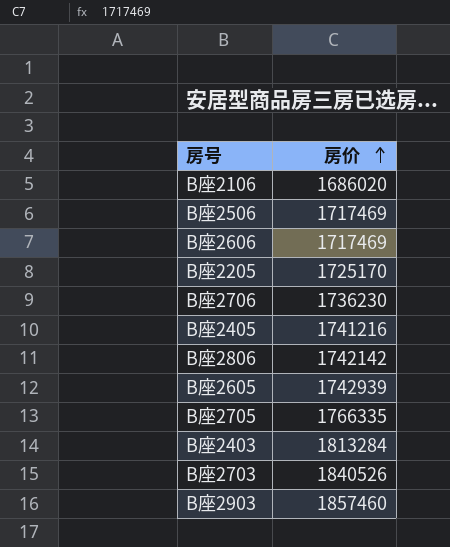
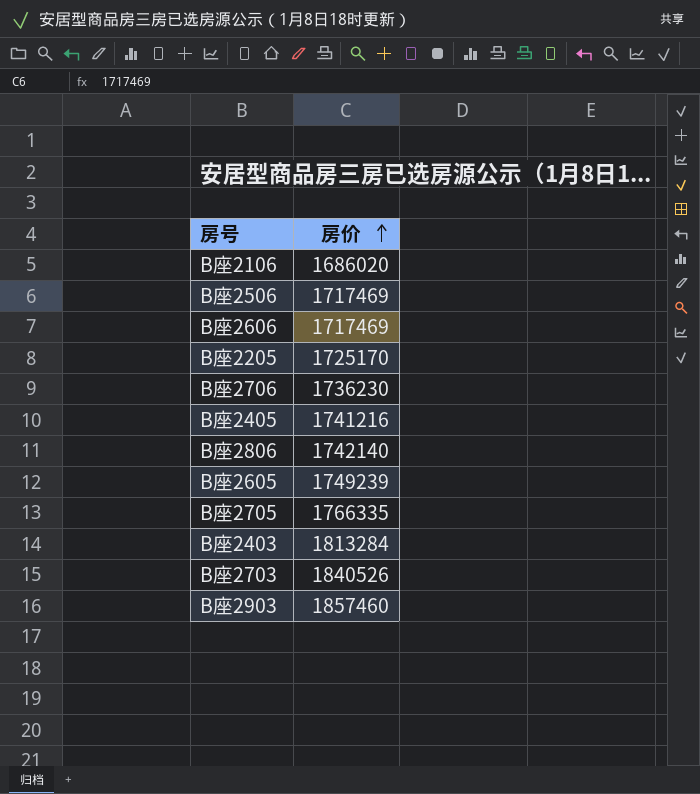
B座2806 | 房价: 1742142 -> 1742140
B座2605 | 房价: 1742939 -> 1749239

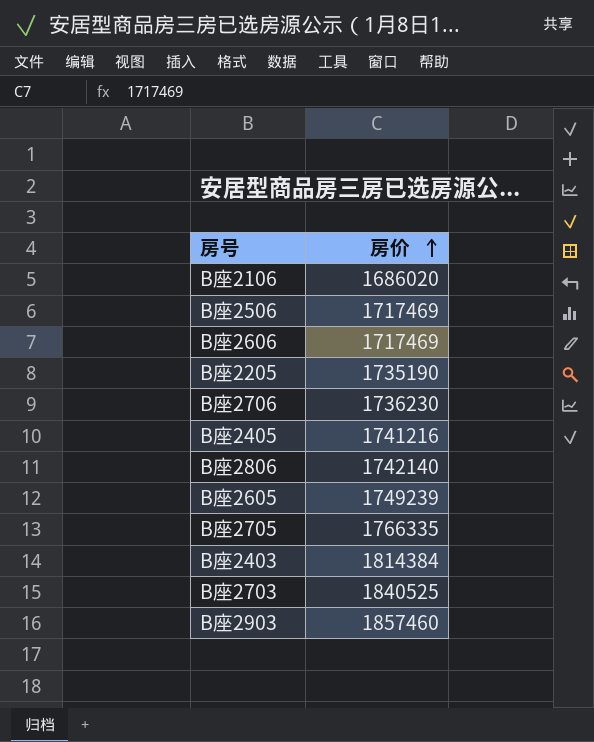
B座2205 | 房价: 1725170 -> 1735190
B座2403 | 房价: 1813284 -> 1814384
B座2703 | 房价: 1840526 -> 1840525

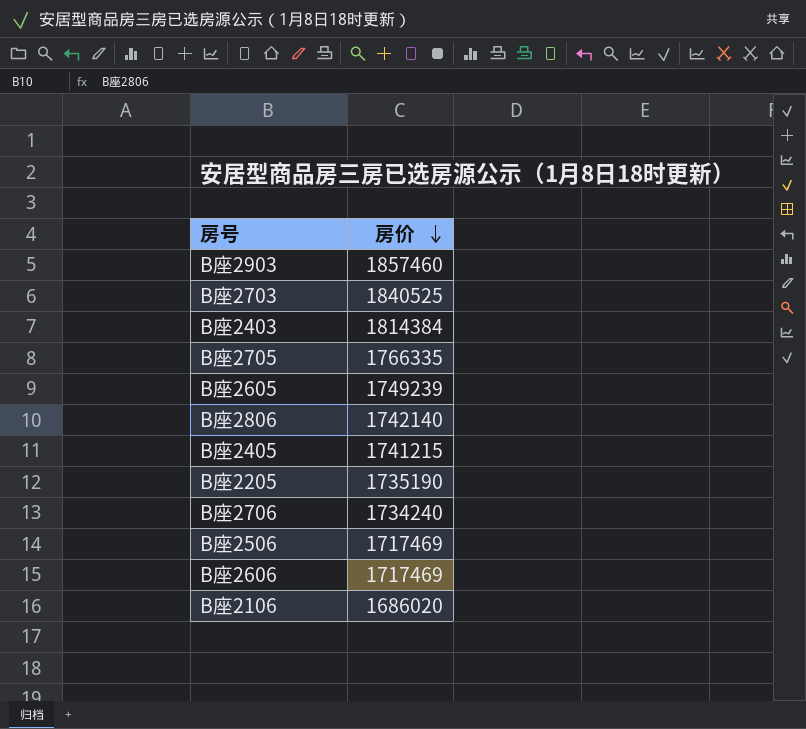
row order: 房价 ascending -> 房价 descending
B座2405 | 房价: 1741216 -> 1741215
B座2706 | 房价: 1736230 -> 1734240

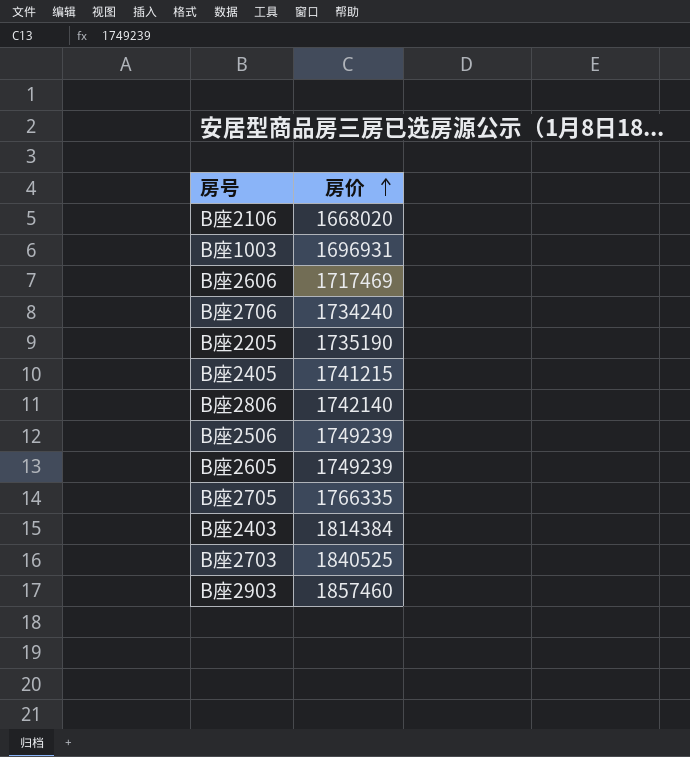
row order: 房价 descending -> 房价 ascending
B座2106 | 房价: 1686020 -> 1668020
row B座1003: none -> 1696931
B座2506 | 房价: 1717469 -> 1749239

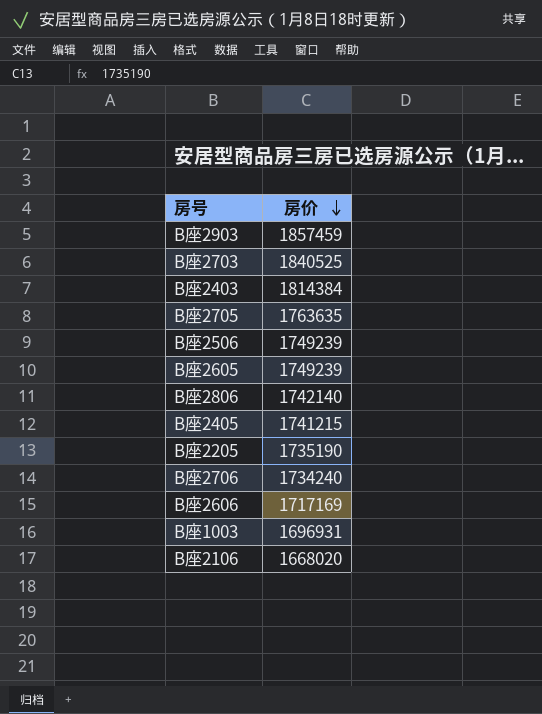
row order: 房价 ascending -> 房价 descending
B座2903 | 房价: 1857460 -> 1857459
B座2705 | 房价: 1766335 -> 1763635
B座2606 | 房价: 1717469 -> 1717169

